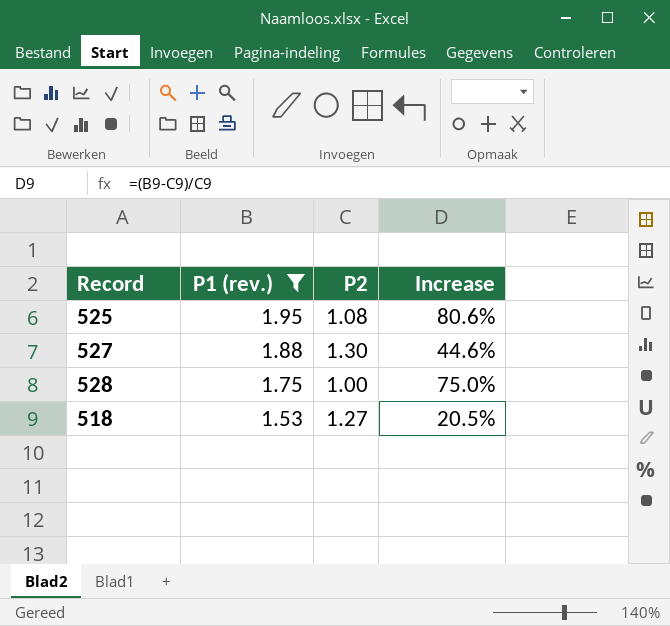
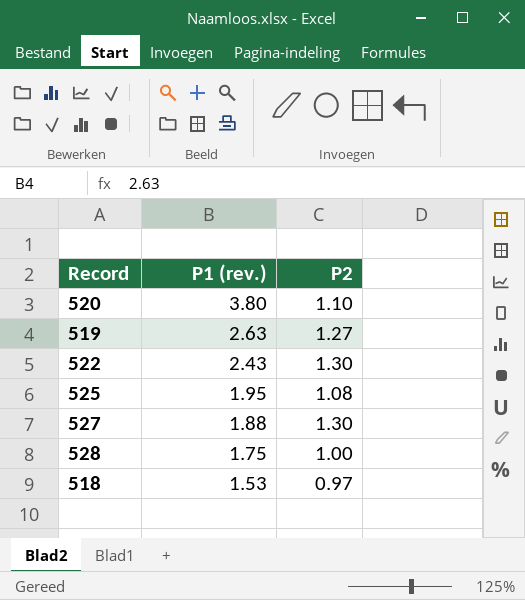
filter: P1 (rev.) <= 1.95 -> none
column Increase | formula: ([P1 (rev.)] - [P2]) / [P2] -> none
518 | P2: 1.27 -> 0.97

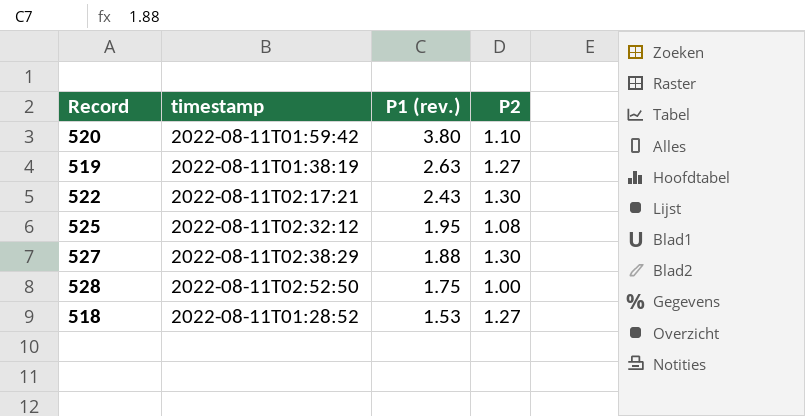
column timestamp | position: none -> 2
518 | P2: 0.97 -> 1.27

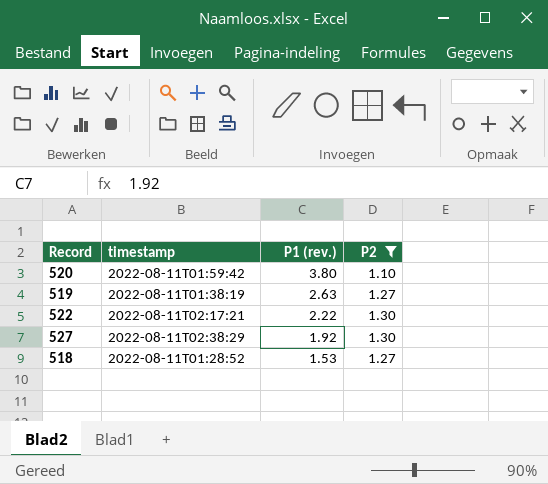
filter: none -> P2 >= 1.10
522 | P1 (rev.): 2.43 -> 2.22
527 | P1 (rev.): 1.88 -> 1.92

